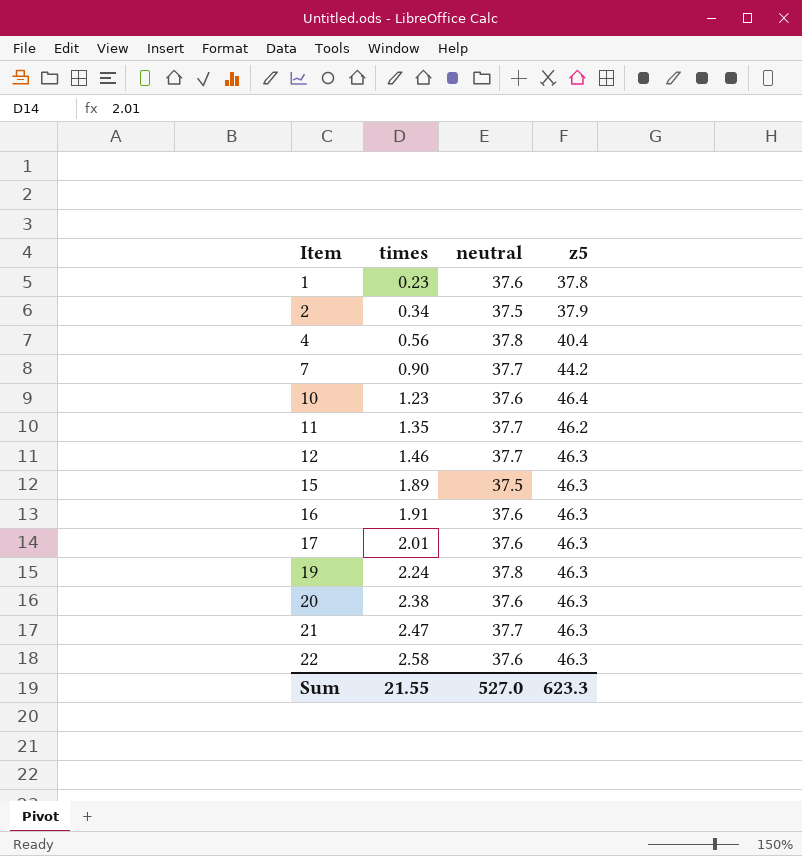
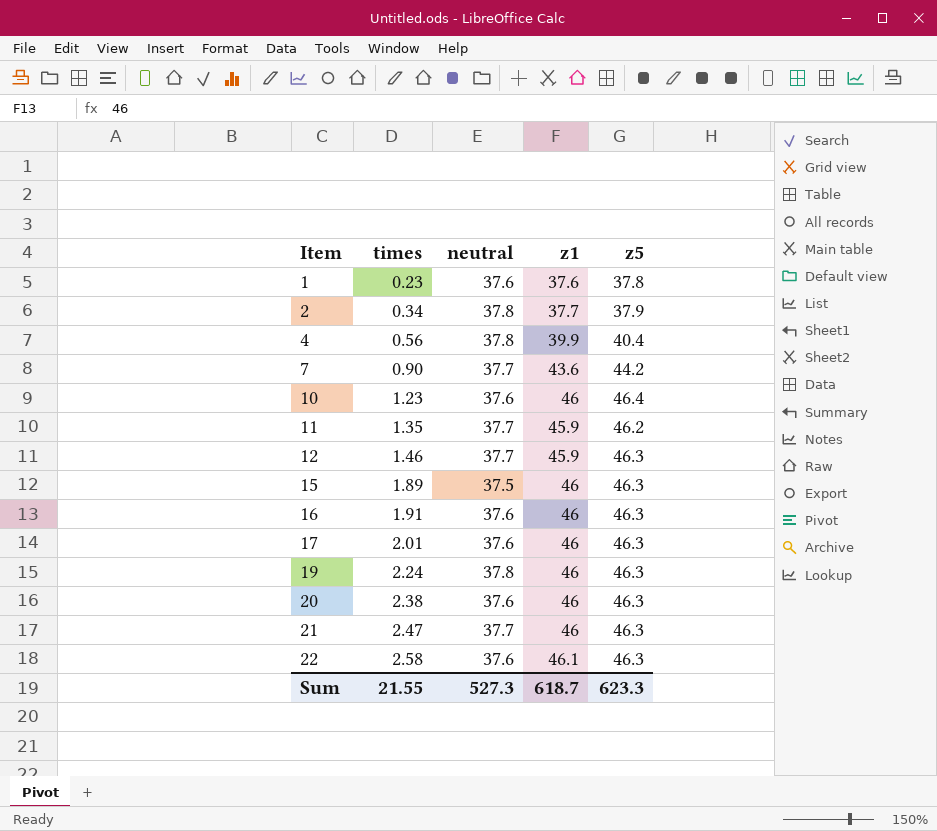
column z1 | position: none -> 4
2 | neutral: 37.5 -> 37.8
Sum | neutral: 527.0 -> 527.3

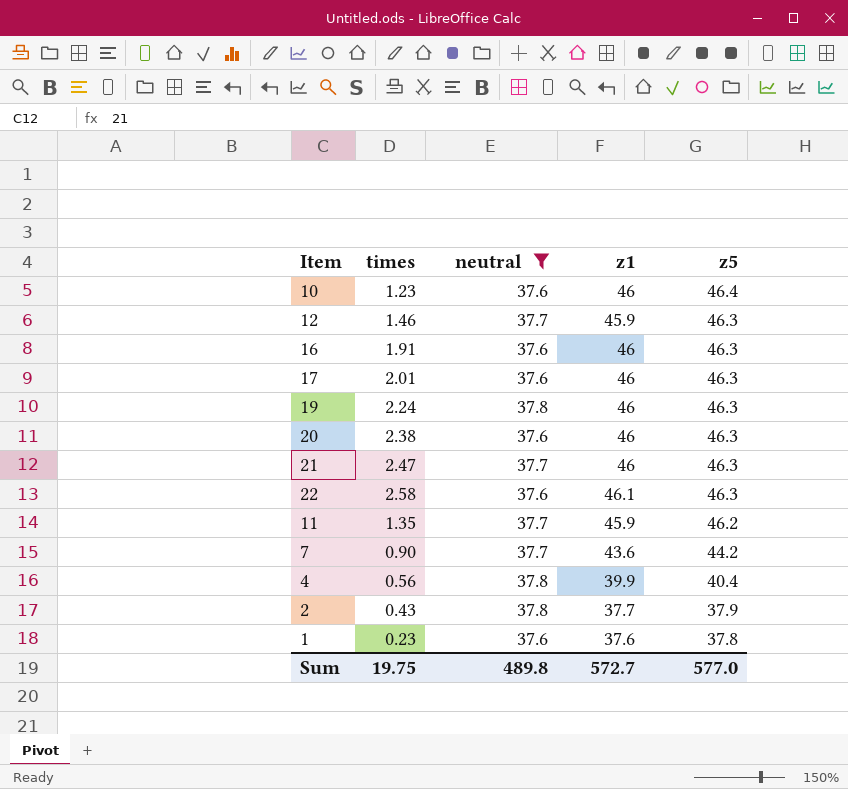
filter: none -> neutral != 37.5
row order: Item ascending -> z5 descending
2 | times: 0.34 -> 0.43
Sum | times: 21.55 -> 19.75
Sum | neutral: 527.3 -> 489.8
Sum | z1: 618.7 -> 572.7
Sum | z5: 623.3 -> 577.0

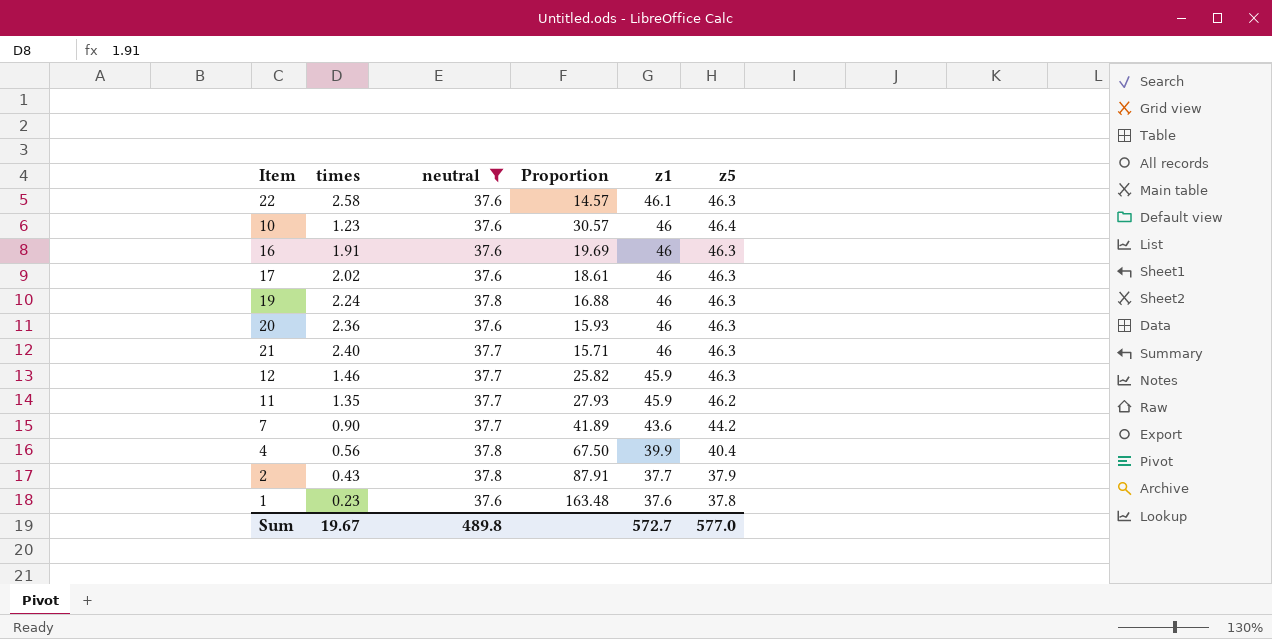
row order: z5 descending -> z1 descending
column Proportion | formula: none -> [neutral] / [times]
17 | times: 2.01 -> 2.02
20 | times: 2.38 -> 2.36
21 | times: 2.47 -> 2.40
Sum | times: 19.75 -> 19.67

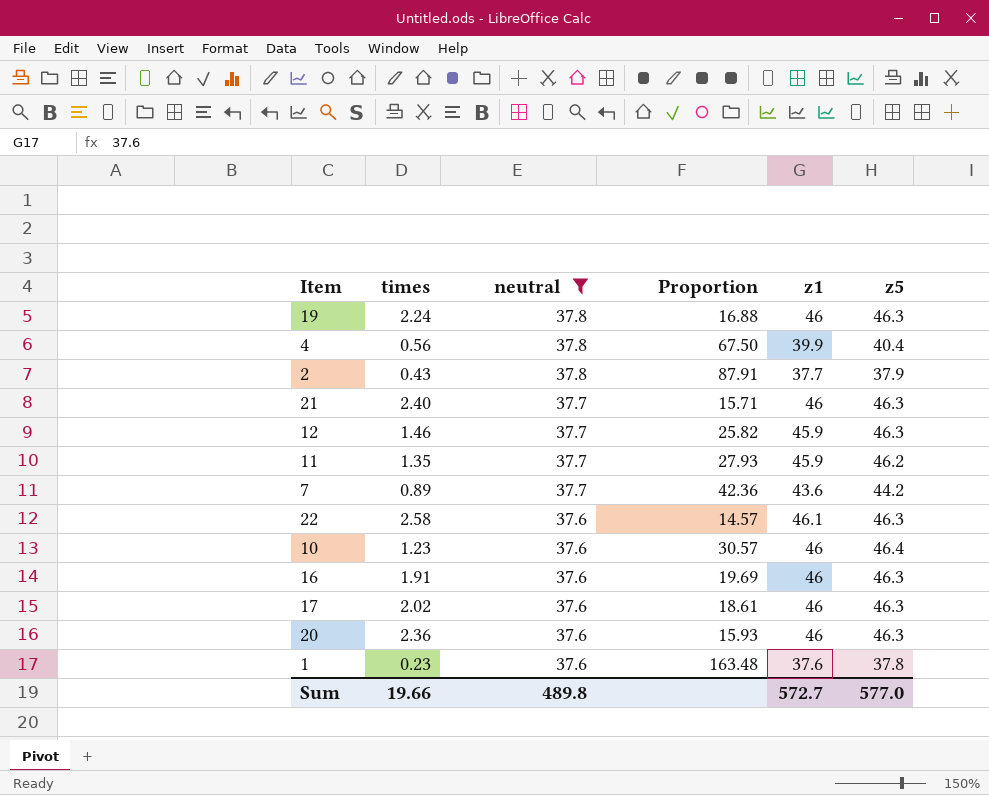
row order: z1 descending -> neutral descending
7 | times: 0.90 -> 0.89
7 | Proportion: 41.89 -> 42.36
Sum | times: 19.67 -> 19.66

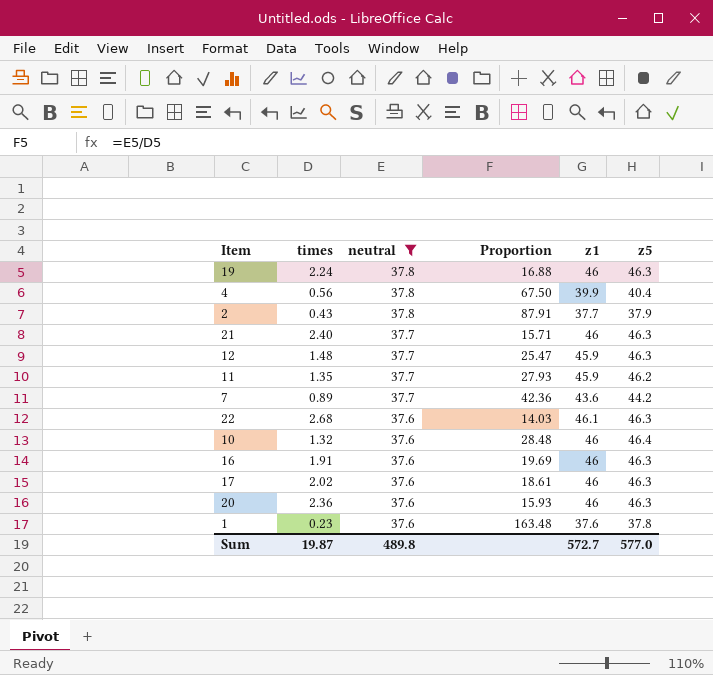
12 | times: 1.46 -> 1.48
12 | Proportion: 25.82 -> 25.47
22 | times: 2.58 -> 2.68
22 | Proportion: 14.57 -> 14.03
10 | times: 1.23 -> 1.32
10 | Proportion: 30.57 -> 28.48
Sum | times: 19.66 -> 19.87

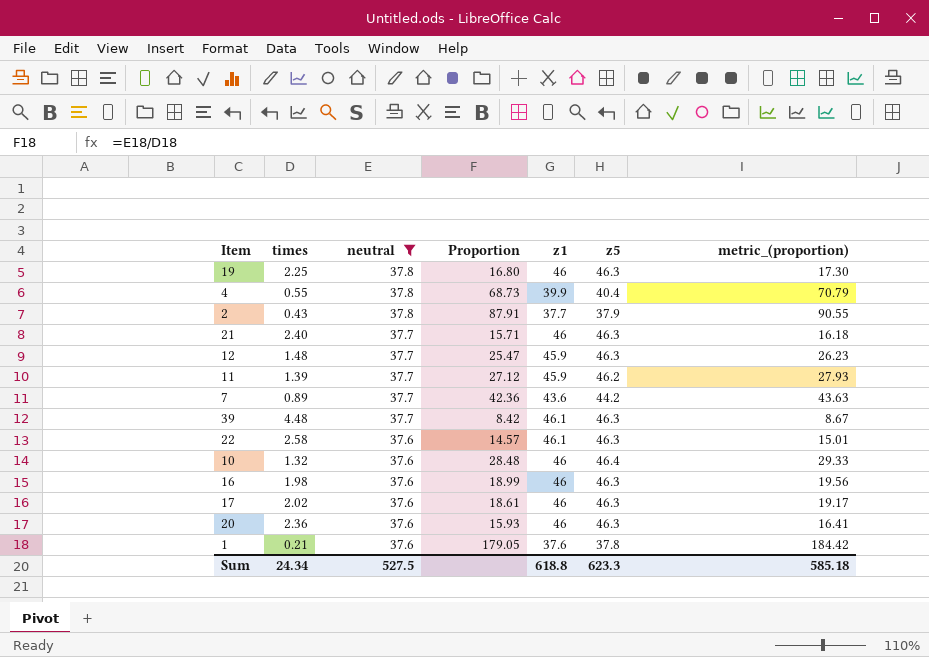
column metric_(proportion) | formula: none -> [Proportion] * 1.03
19 | times: 2.24 -> 2.25
19 | Proportion: 16.88 -> 16.80
4 | times: 0.56 -> 0.55
4 | Proportion: 67.50 -> 68.73
11 | times: 1.35 -> 1.39
11 | Proportion: 27.93 -> 27.12
row 39: none -> 4.48 | 37.7 | 8.42 | 46.1 | 46.3 | 8.67
22 | times: 2.68 -> 2.58
22 | Proportion: 14.03 -> 14.57
16 | times: 1.91 -> 1.98
16 | Proportion: 19.69 -> 18.99
1 | times: 0.23 -> 0.21
1 | Proportion: 163.48 -> 179.05
Sum | times: 19.87 -> 24.34
Sum | neutral: 489.8 -> 527.5
Sum | z1: 572.7 -> 618.8
Sum | z5: 577.0 -> 623.3

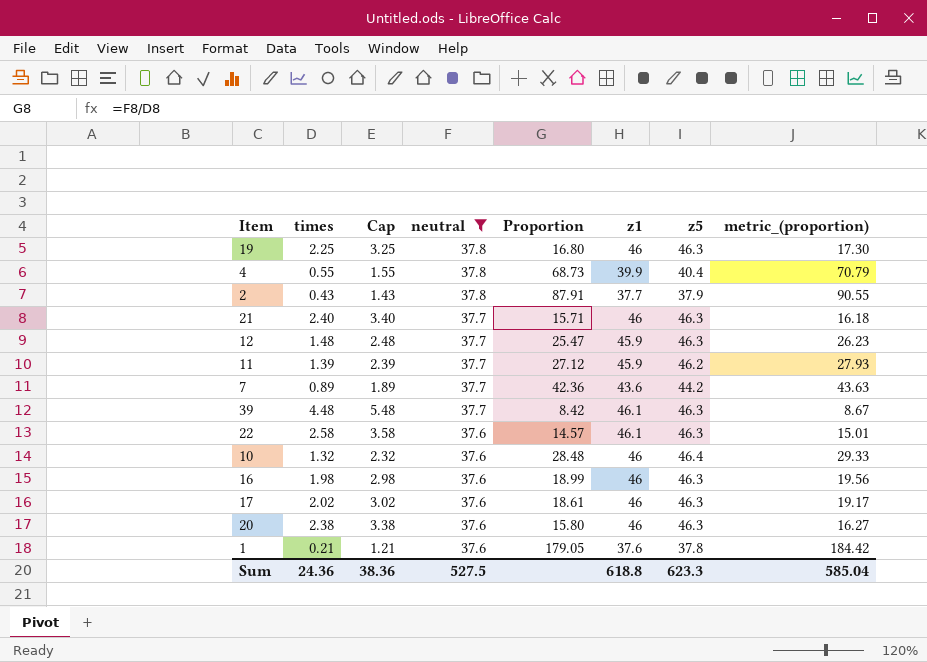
column Cap | formula: none -> [times] + 1
20 | times: 2.36 -> 2.38
20 | Proportion: 15.93 -> 15.80
20 | metric_(proportion): 16.41 -> 16.27
Sum | times: 24.34 -> 24.36
Sum | metric_(proportion): 585.18 -> 585.04

